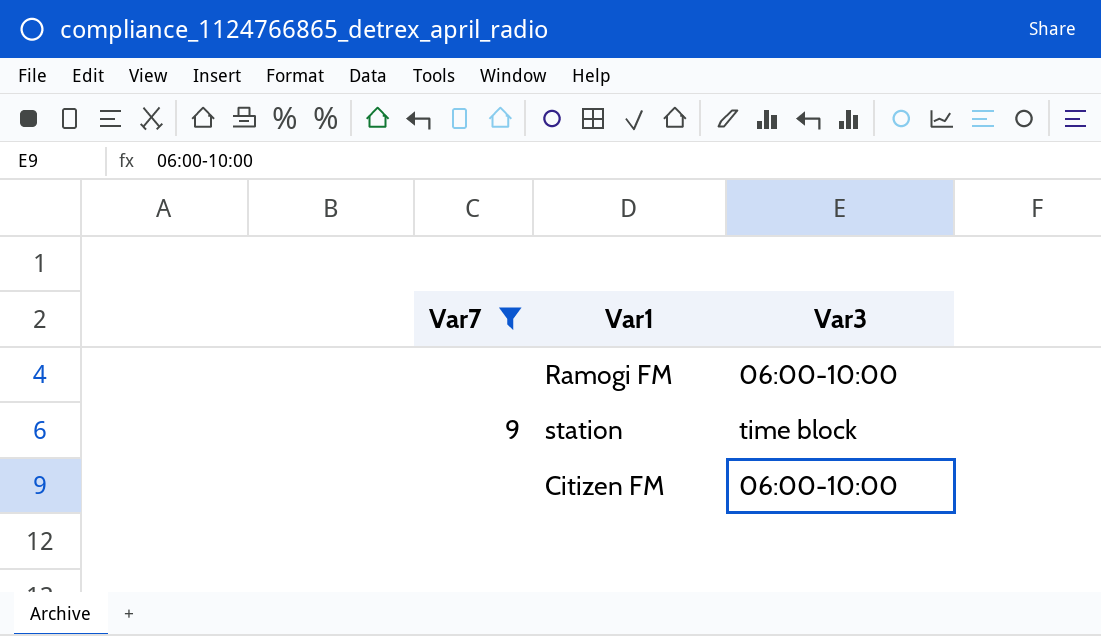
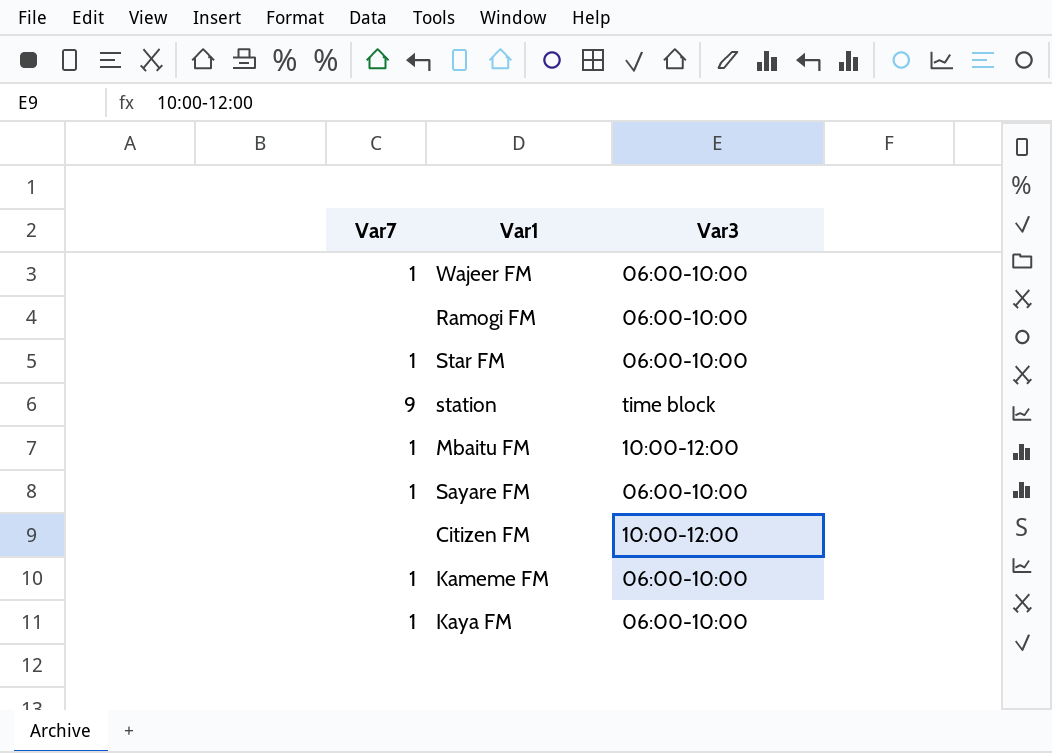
filter: Var7 != 1 -> none
Citizen FM | Var3: 06:00-10:00 -> 10:00-12:00

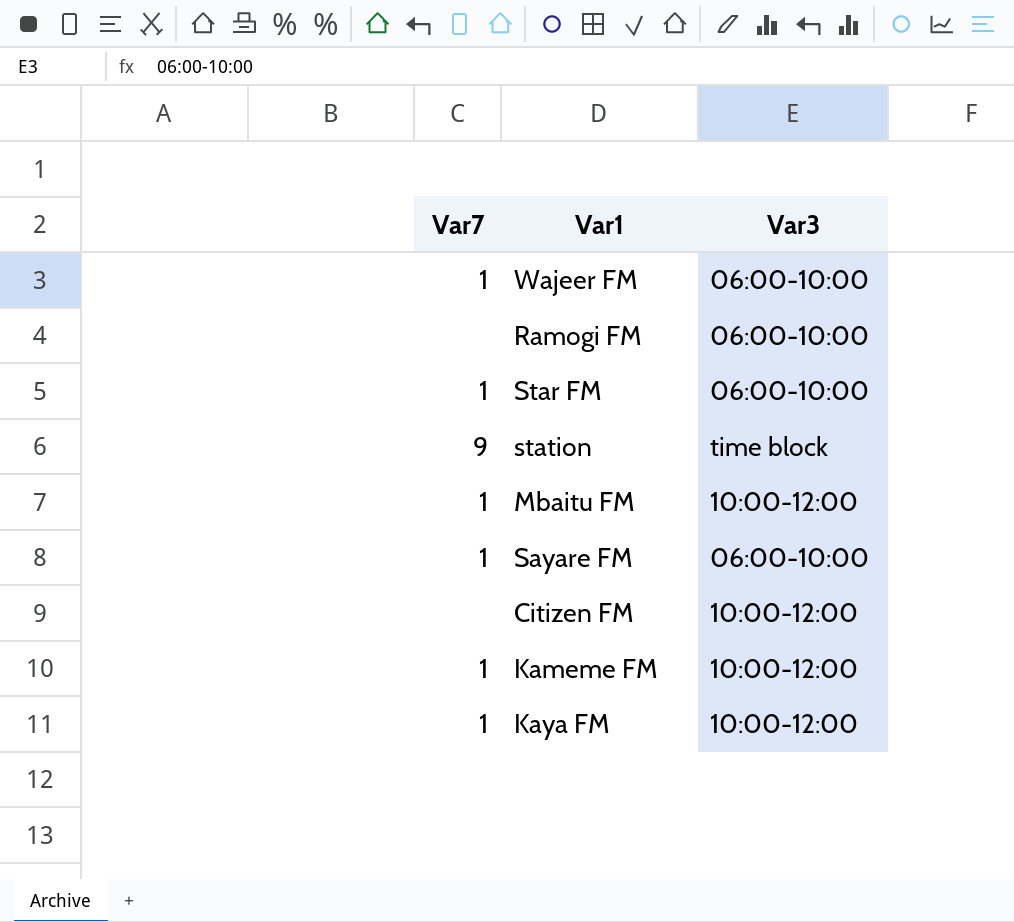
Kameme FM | Var3: 06:00-10:00 -> 10:00-12:00
Kaya FM | Var3: 06:00-10:00 -> 10:00-12:00

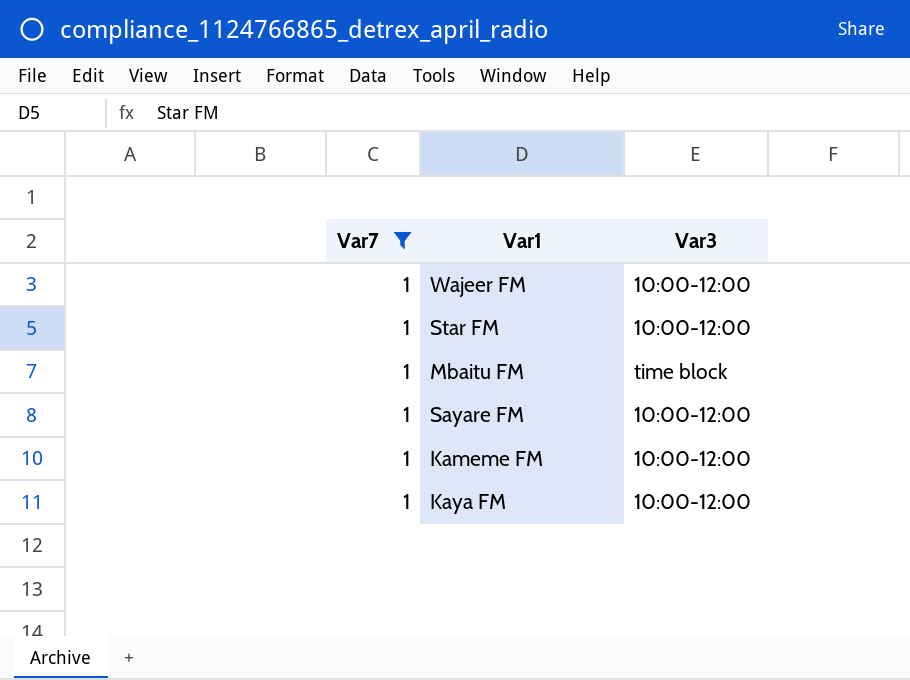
filter: none -> Var7 = 1
Wajeer FM | Var3: 06:00-10:00 -> 10:00-12:00
Star FM | Var3: 06:00-10:00 -> 10:00-12:00
Mbaitu FM | Var3: 10:00-12:00 -> time block
Sayare FM | Var3: 06:00-10:00 -> 10:00-12:00

